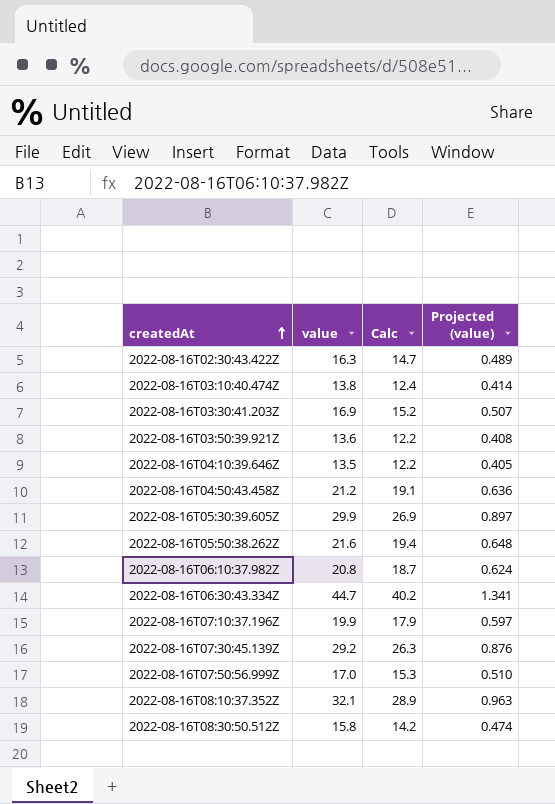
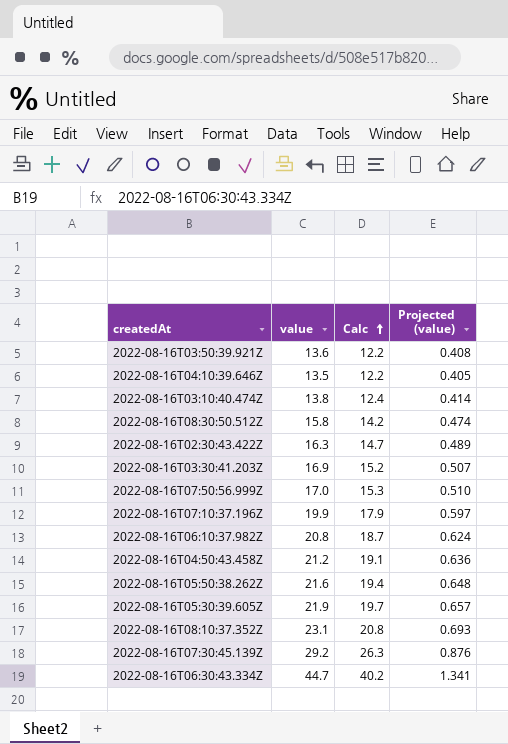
row order: createdAt ascending -> Calc ascending
2022-08-16T05:30:39.605Z | value: 29.9 -> 21.9
2022-08-16T05:30:39.605Z | Calc: 26.9 -> 19.7
2022-08-16T05:30:39.605Z | Projected (value): 0.897 -> 0.657
2022-08-16T08:10:37.352Z | value: 32.1 -> 23.1
2022-08-16T08:10:37.352Z | Calc: 28.9 -> 20.8
2022-08-16T08:10:37.352Z | Projected (value): 0.963 -> 0.693

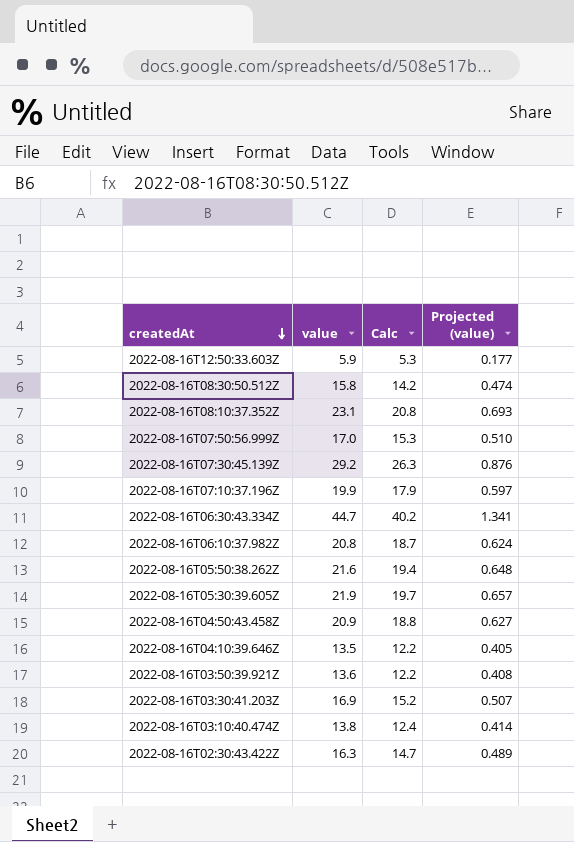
row order: Calc ascending -> createdAt descending
row 2022-08-16T12:50:33.603Z: none -> 5.9 | 5.3 | 0.177
2022-08-16T04:50:43.458Z | value: 21.2 -> 20.9
2022-08-16T04:50:43.458Z | Calc: 19.1 -> 18.8
2022-08-16T04:50:43.458Z | Projected (value): 0.636 -> 0.627

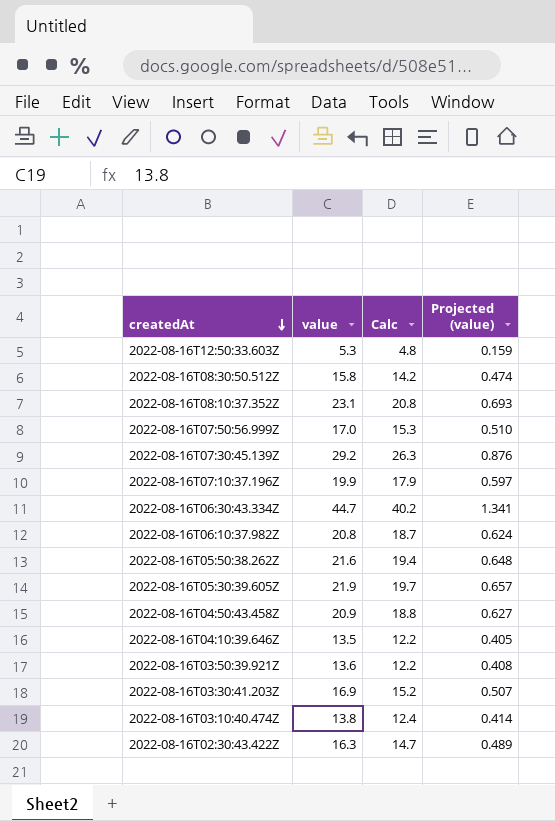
2022-08-16T12:50:33.603Z | value: 5.9 -> 5.3
2022-08-16T12:50:33.603Z | Calc: 5.3 -> 4.8
2022-08-16T12:50:33.603Z | Projected (value): 0.177 -> 0.159

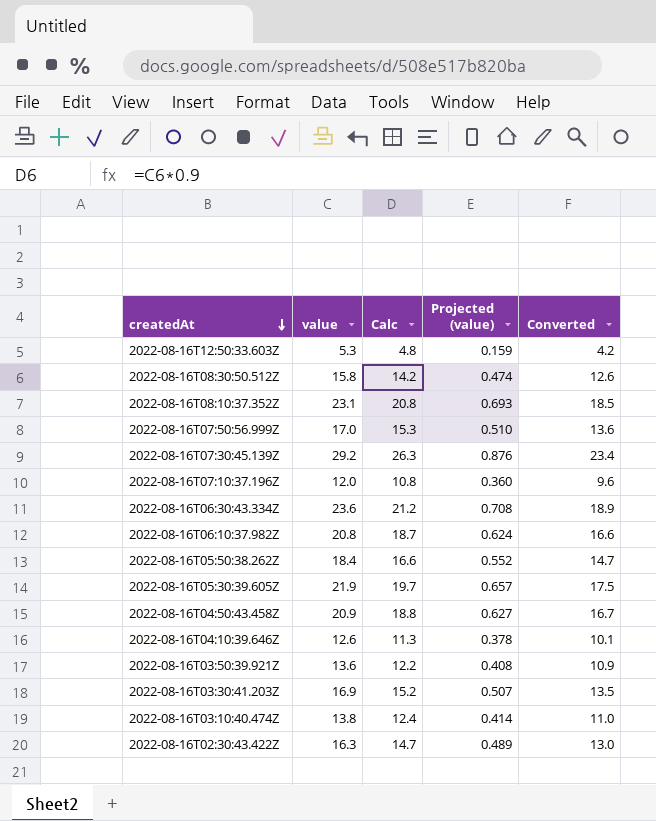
column Converted | formula: none -> [value] * 0.8
2022-08-16T07:10:37.196Z | value: 19.9 -> 12.0
2022-08-16T07:10:37.196Z | Calc: 17.9 -> 10.8
2022-08-16T07:10:37.196Z | Projected (value): 0.597 -> 0.360
2022-08-16T06:30:43.334Z | value: 44.7 -> 23.6
2022-08-16T06:30:43.334Z | Calc: 40.2 -> 21.2
2022-08-16T06:30:43.334Z | Projected (value): 1.341 -> 0.708
2022-08-16T05:50:38.262Z | value: 21.6 -> 18.4
2022-08-16T05:50:38.262Z | Calc: 19.4 -> 16.6
2022-08-16T05:50:38.262Z | Projected (value): 0.648 -> 0.552
2022-08-16T04:10:39.646Z | value: 13.5 -> 12.6
2022-08-16T04:10:39.646Z | Calc: 12.2 -> 11.3
2022-08-16T04:10:39.646Z | Projected (value): 0.405 -> 0.378

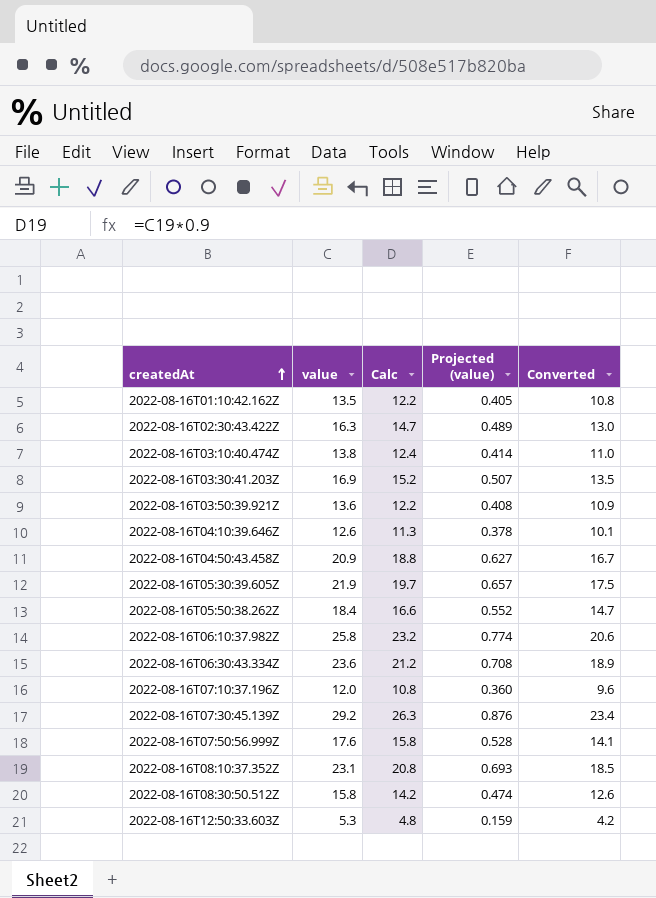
row order: createdAt descending -> createdAt ascending
row 2022-08-16T01:10:42.162Z: none -> 13.5 | 12.2 | 0.405 | 10.8
2022-08-16T06:10:37.982Z | value: 20.8 -> 25.8
2022-08-16T06:10:37.982Z | Calc: 18.7 -> 23.2
2022-08-16T06:10:37.982Z | Projected (value): 0.624 -> 0.774
2022-08-16T06:10:37.982Z | Converted: 16.6 -> 20.6
2022-08-16T07:50:56.999Z | value: 17.0 -> 17.6
2022-08-16T07:50:56.999Z | Calc: 15.3 -> 15.8
2022-08-16T07:50:56.999Z | Projected (value): 0.510 -> 0.528
2022-08-16T07:50:56.999Z | Converted: 13.6 -> 14.1

